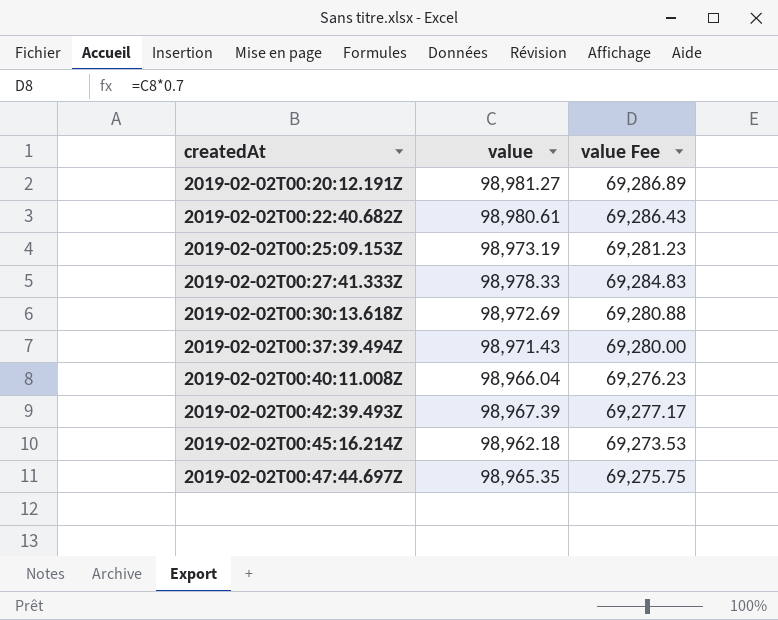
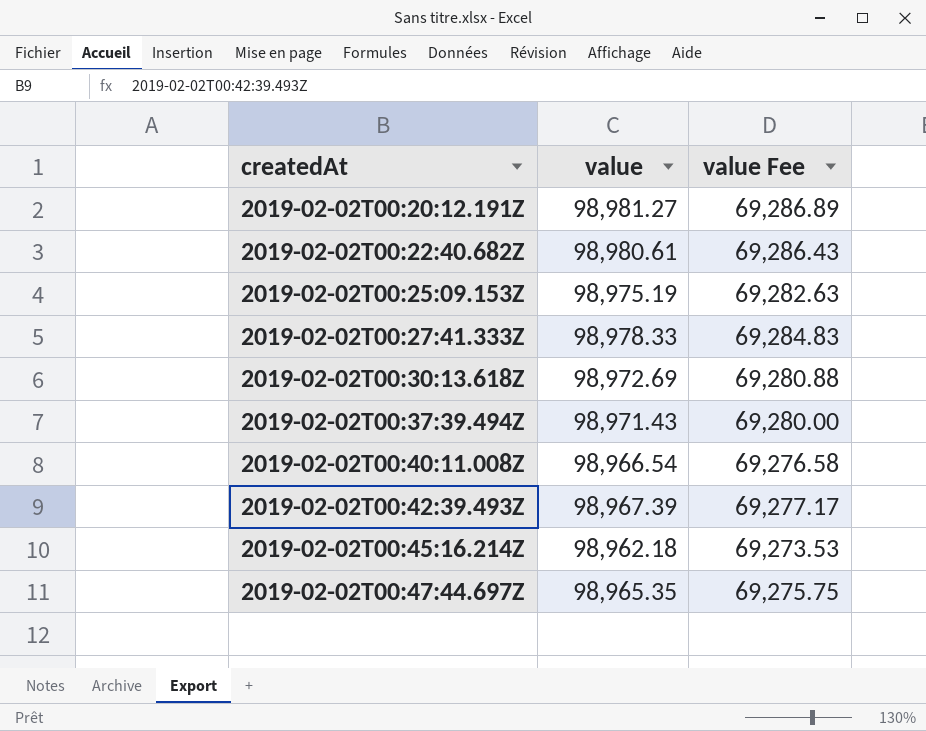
2019-02-02T00:25:09.153Z | value: 98,973.19 -> 98,975.19
2019-02-02T00:25:09.153Z | value Fee: 69,281.23 -> 69,282.63
2019-02-02T00:40:11.008Z | value: 98,966.04 -> 98,966.54
2019-02-02T00:40:11.008Z | value Fee: 69,276.23 -> 69,276.58

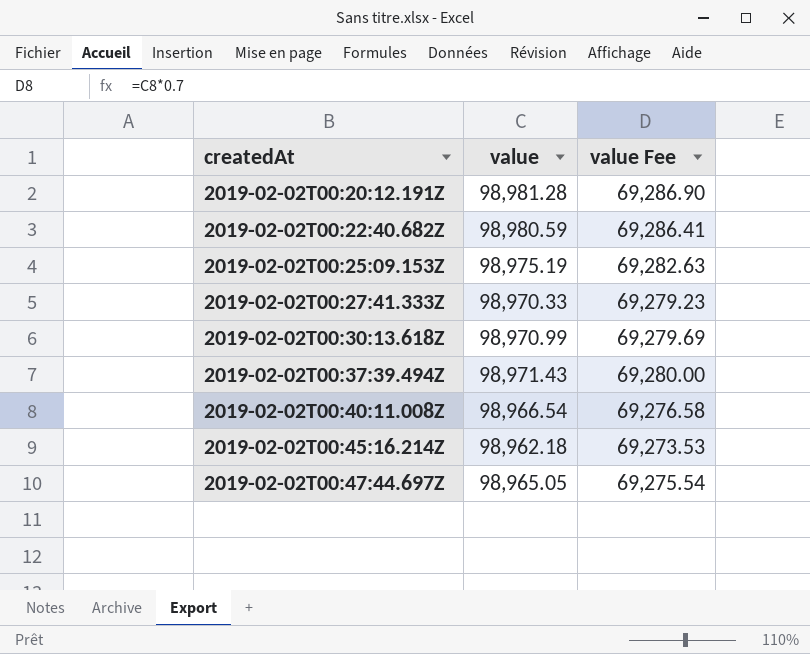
row 2019-02-02T00:42:39.493Z: 98,967.39 | 69,277.17 -> none
2019-02-02T00:20:12.191Z | value: 98,981.27 -> 98,981.28
2019-02-02T00:20:12.191Z | value Fee: 69,286.89 -> 69,286.90
2019-02-02T00:22:40.682Z | value: 98,980.61 -> 98,980.59
2019-02-02T00:22:40.682Z | value Fee: 69,286.43 -> 69,286.41
2019-02-02T00:27:41.333Z | value: 98,978.33 -> 98,970.33
2019-02-02T00:27:41.333Z | value Fee: 69,284.83 -> 69,279.23
2019-02-02T00:30:13.618Z | value: 98,972.69 -> 98,970.99
2019-02-02T00:30:13.618Z | value Fee: 69,280.88 -> 69,279.69
2019-02-02T00:47:44.697Z | value: 98,965.35 -> 98,965.05
2019-02-02T00:47:44.697Z | value Fee: 69,275.75 -> 69,275.54

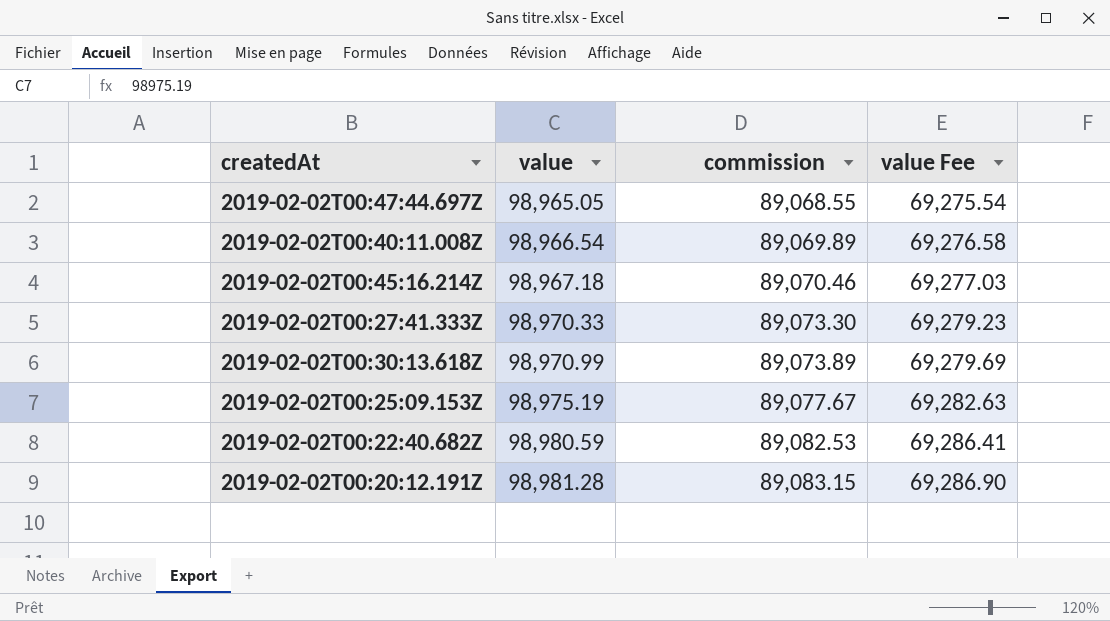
row order: createdAt ascending -> value ascending
column commission | formula: none -> [value] * 0.9
row 2019-02-02T00:37:39.494Z: 98,971.43 | 69,280.00 -> none
2019-02-02T00:45:16.214Z | value: 98,962.18 -> 98,967.18
2019-02-02T00:45:16.214Z | value Fee: 69,273.53 -> 69,277.03

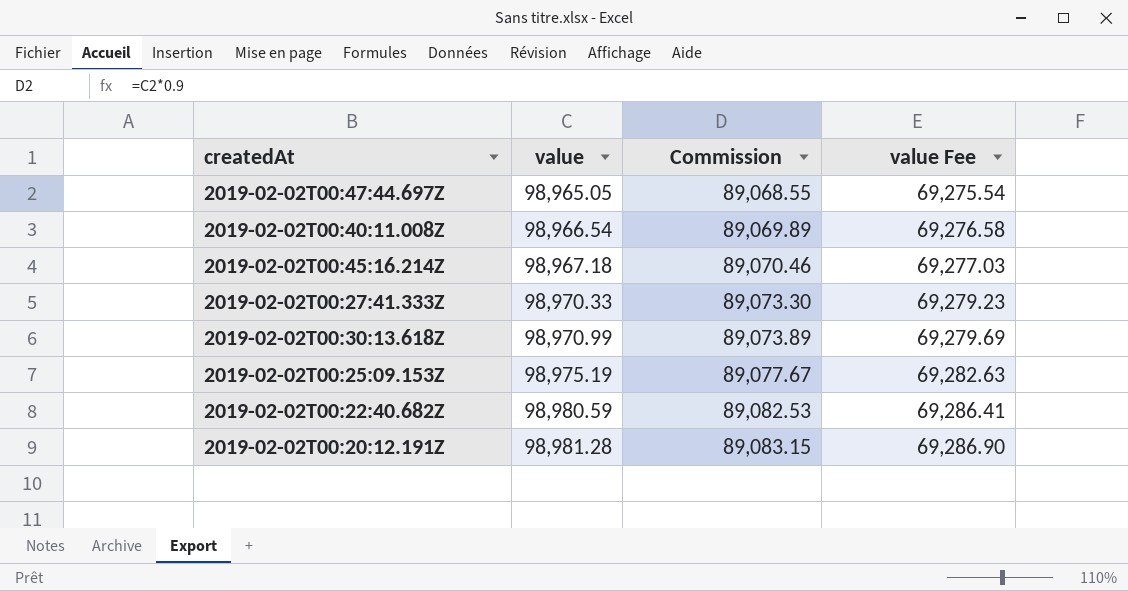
column name: commission -> Commission

